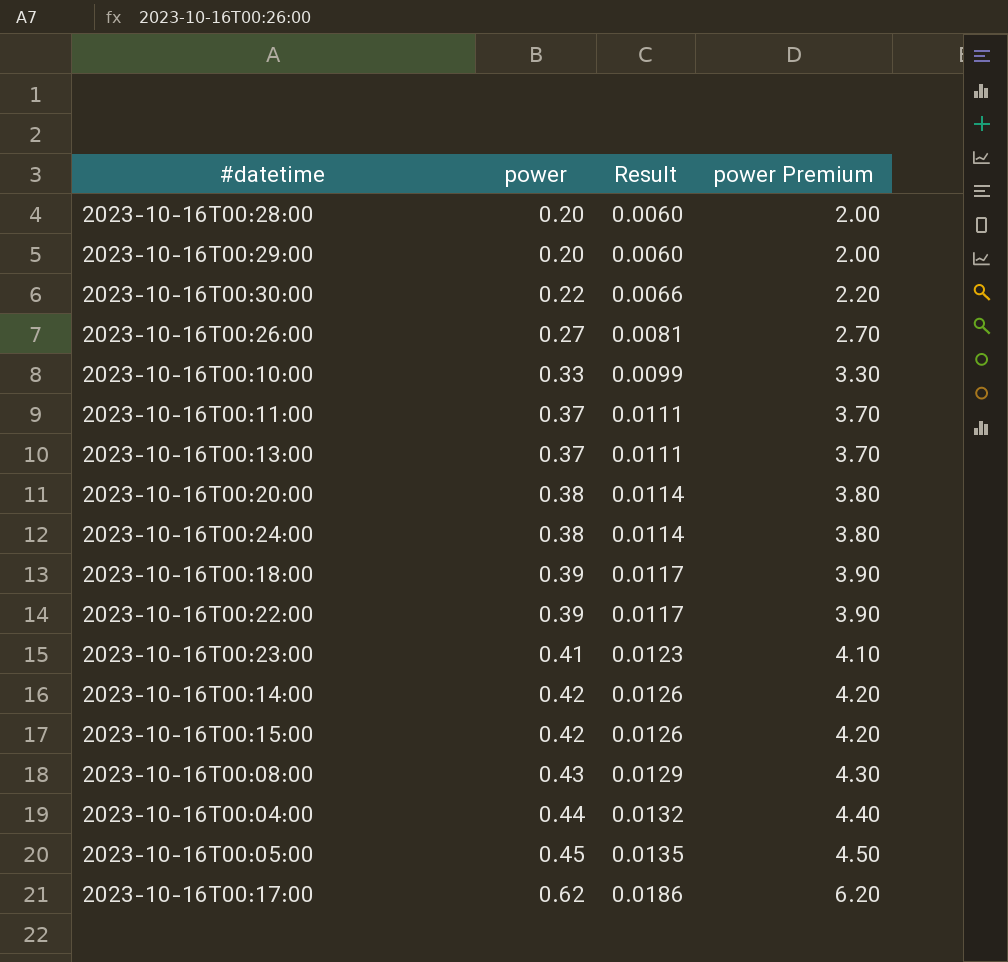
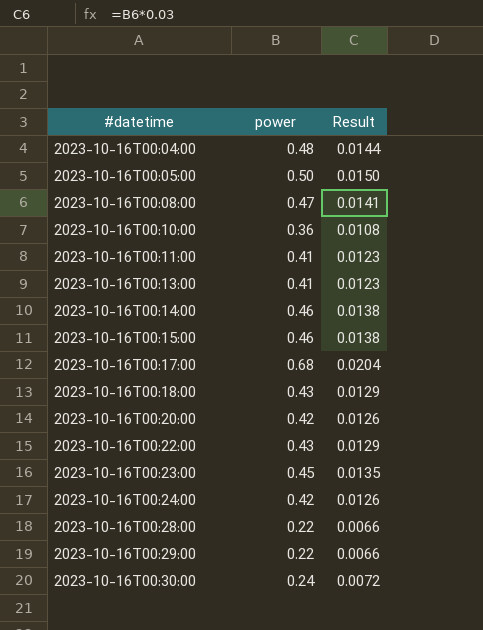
row order: power ascending -> #datetime ascending
column power Premium | formula: [power] * 10 -> none
row 2023-10-16T00:26:00: 0.27 | 0.0081 | 2.70 -> none
2023-10-16T00:04:00 | power: 0.44 -> 0.48
2023-10-16T00:04:00 | Result: 0.0132 -> 0.0144
2023-10-16T00:05:00 | power: 0.45 -> 0.50
2023-10-16T00:05:00 | Result: 0.0135 -> 0.0150
2023-10-16T00:08:00 | power: 0.43 -> 0.47
2023-10-16T00:08:00 | Result: 0.0129 -> 0.0141
2023-10-16T00:10:00 | power: 0.33 -> 0.36
2023-10-16T00:10:00 | Result: 0.0099 -> 0.0108
2023-10-16T00:11:00 | power: 0.37 -> 0.41
2023-10-16T00:11:00 | Result: 0.0111 -> 0.0123
2023-10-16T00:13:00 | power: 0.37 -> 0.41
2023-10-16T00:13:00 | Result: 0.0111 -> 0.0123
2023-10-16T00:14:00 | power: 0.42 -> 0.46
2023-10-16T00:14:00 | Result: 0.0126 -> 0.0138
2023-10-16T00:15:00 | power: 0.42 -> 0.46
2023-10-16T00:15:00 | Result: 0.0126 -> 0.0138
2023-10-16T00:17:00 | power: 0.62 -> 0.68
2023-10-16T00:17:00 | Result: 0.0186 -> 0.0204
2023-10-16T00:18:00 | power: 0.39 -> 0.43
2023-10-16T00:18:00 | Result: 0.0117 -> 0.0129
2023-10-16T00:20:00 | power: 0.38 -> 0.42
2023-10-16T00:20:00 | Result: 0.0114 -> 0.0126
2023-10-16T00:22:00 | power: 0.39 -> 0.43
2023-10-16T00:22:00 | Result: 0.0117 -> 0.0129
2023-10-16T00:23:00 | power: 0.41 -> 0.45
2023-10-16T00:23:00 | Result: 0.0123 -> 0.0135
2023-10-16T00:24:00 | power: 0.38 -> 0.42
2023-10-16T00:24:00 | Result: 0.0114 -> 0.0126
2023-10-16T00:28:00 | power: 0.20 -> 0.22
2023-10-16T00:28:00 | Result: 0.0060 -> 0.0066
2023-10-16T00:29:00 | power: 0.20 -> 0.22
2023-10-16T00:29:00 | Result: 0.0060 -> 0.0066
2023-10-16T00:30:00 | power: 0.22 -> 0.24
2023-10-16T00:30:00 | Result: 0.0066 -> 0.0072

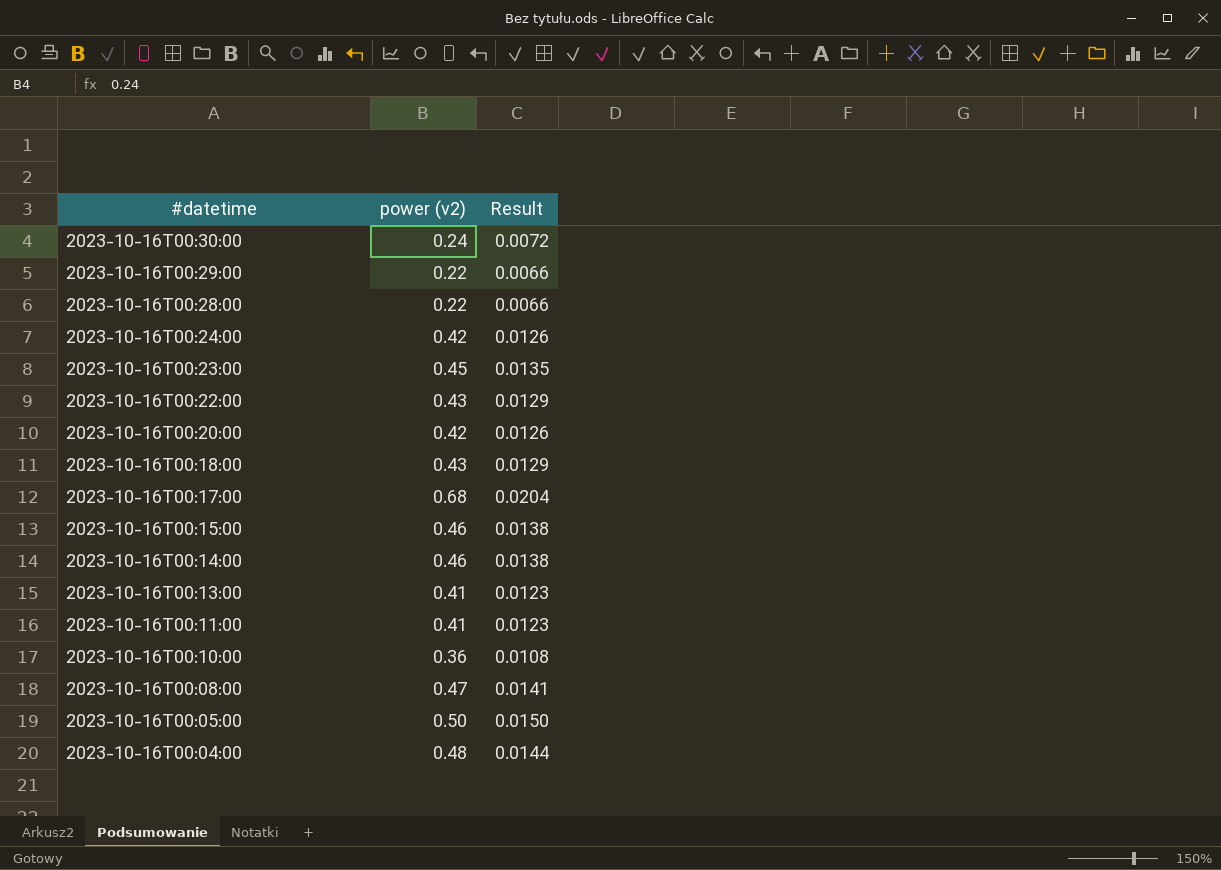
row order: #datetime ascending -> #datetime descending
column name: power -> power (v2)

